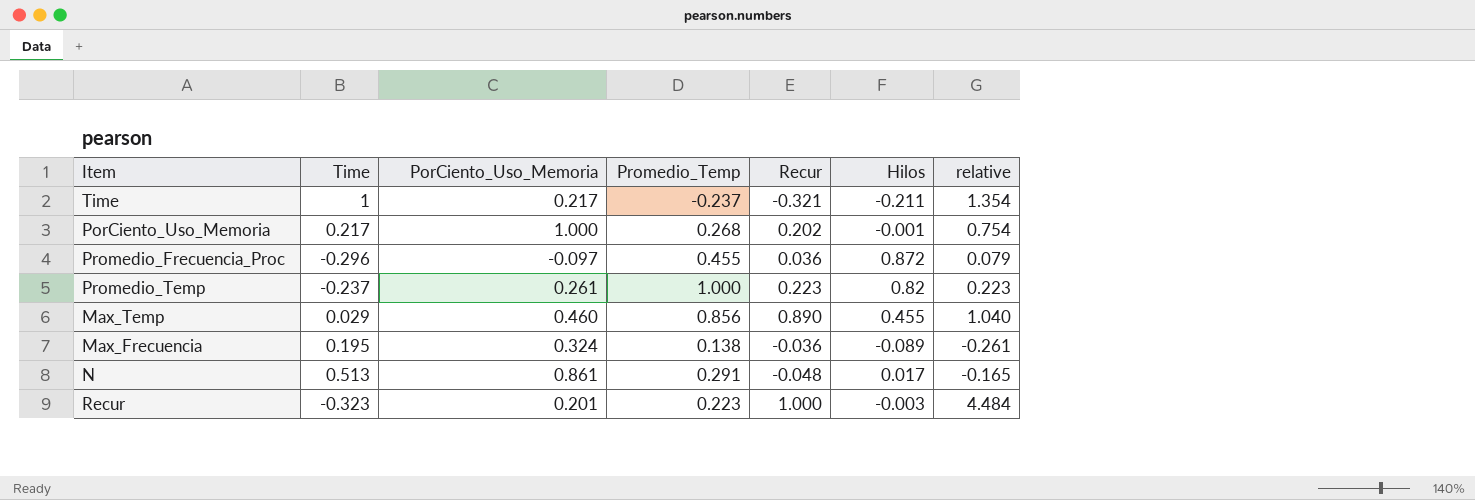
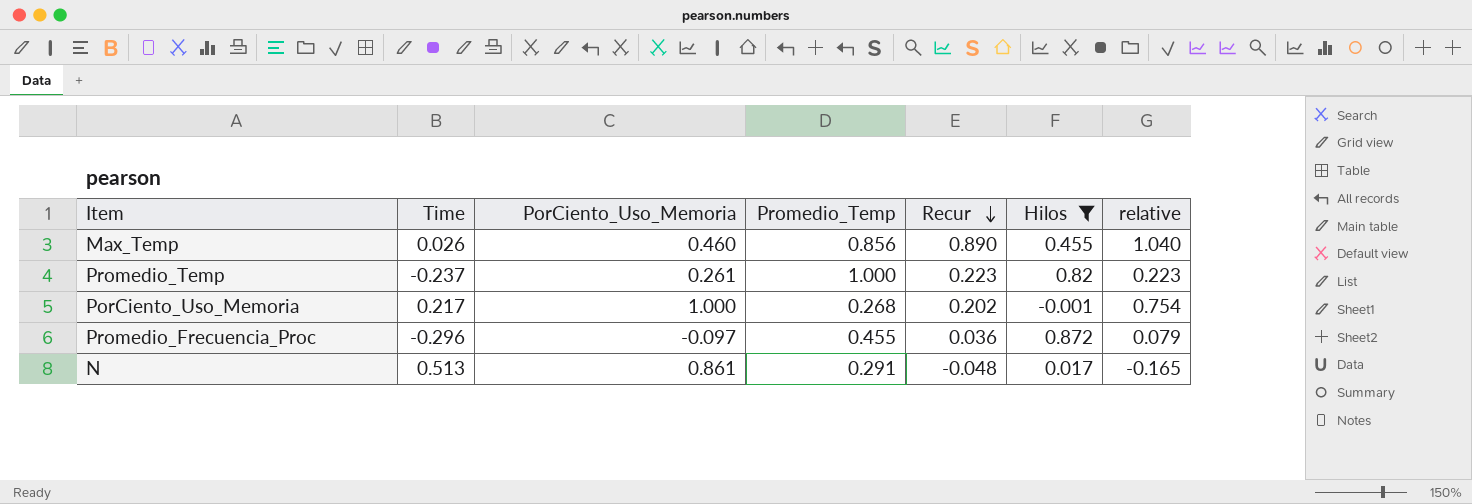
filter: none -> Hilos >= -0.001
row order: none -> Recur descending
Max_Temp | Time: 0.029 -> 0.026

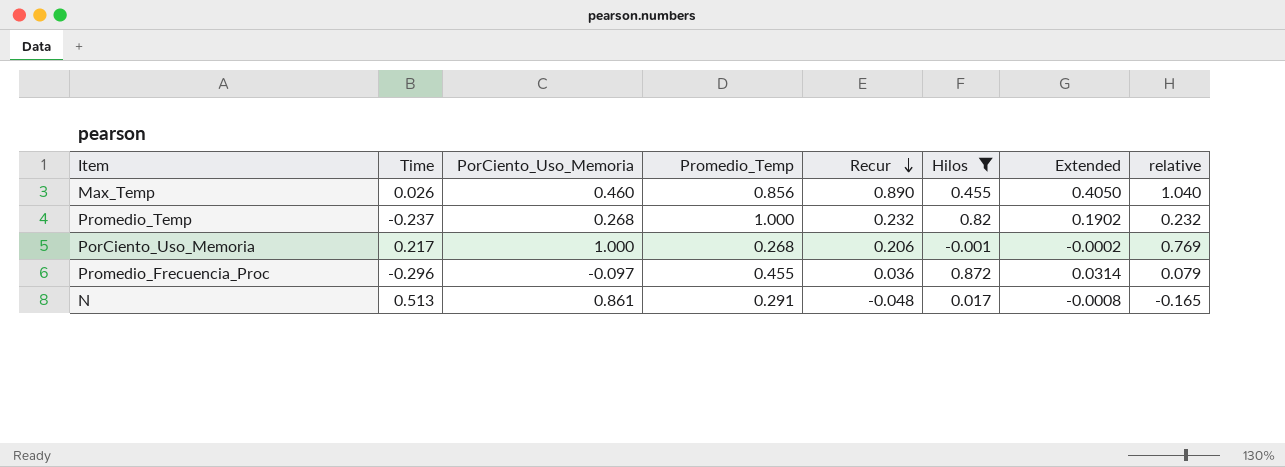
column Extended | formula: none -> [Recur] * [Hilos]
Promedio_Temp | PorCiento_Uso_Memoria: 0.261 -> 0.268
Promedio_Temp | Recur: 0.223 -> 0.232
Promedio_Temp | relative: 0.223 -> 0.232
PorCiento_Uso_Memoria | Recur: 0.202 -> 0.206
PorCiento_Uso_Memoria | relative: 0.754 -> 0.769

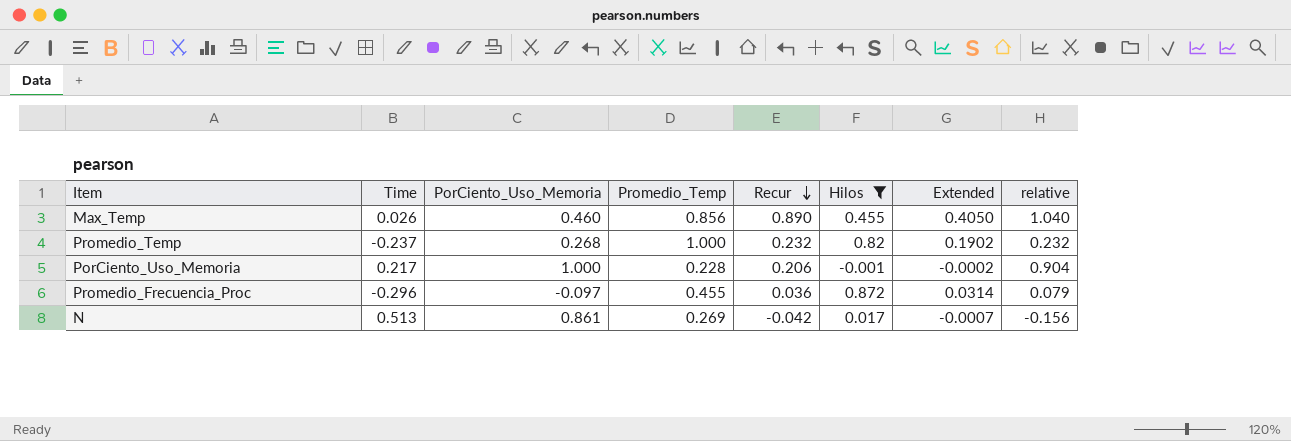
PorCiento_Uso_Memoria | Promedio_Temp: 0.268 -> 0.228
PorCiento_Uso_Memoria | relative: 0.769 -> 0.904
N | Promedio_Temp: 0.291 -> 0.269
N | Recur: -0.048 -> -0.042
N | Extended: -0.0008 -> -0.0007
N | relative: -0.165 -> -0.156

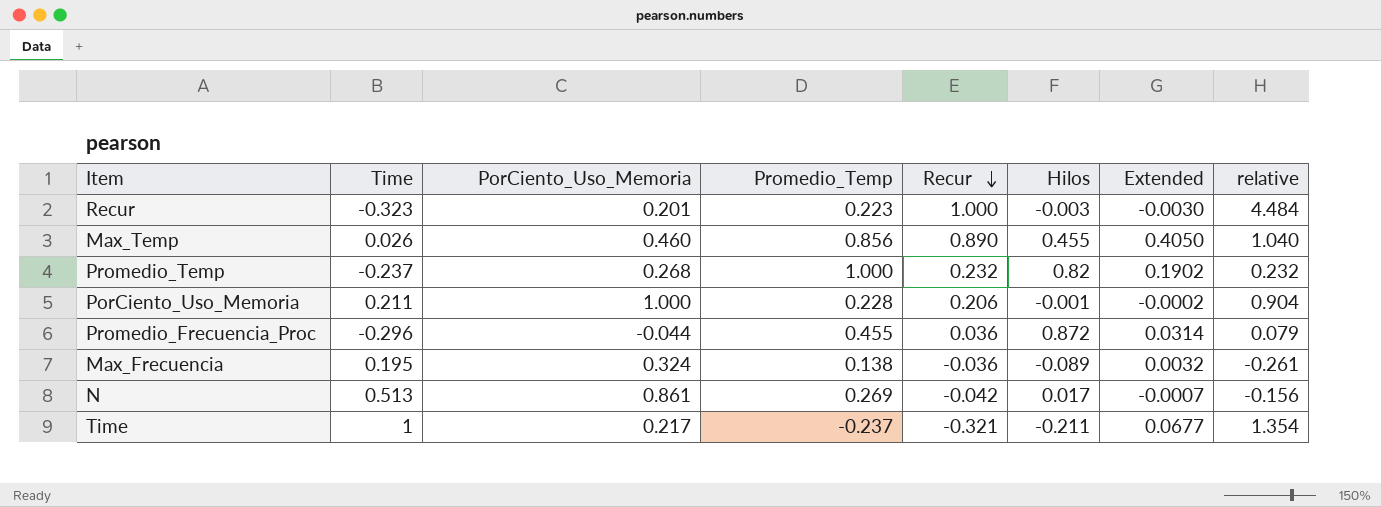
filter: Hilos >= -0.001 -> none
PorCiento_Uso_Memoria | Time: 0.217 -> 0.211
Promedio_Frecuencia_Proc | PorCiento_Uso_Memoria: -0.097 -> -0.044

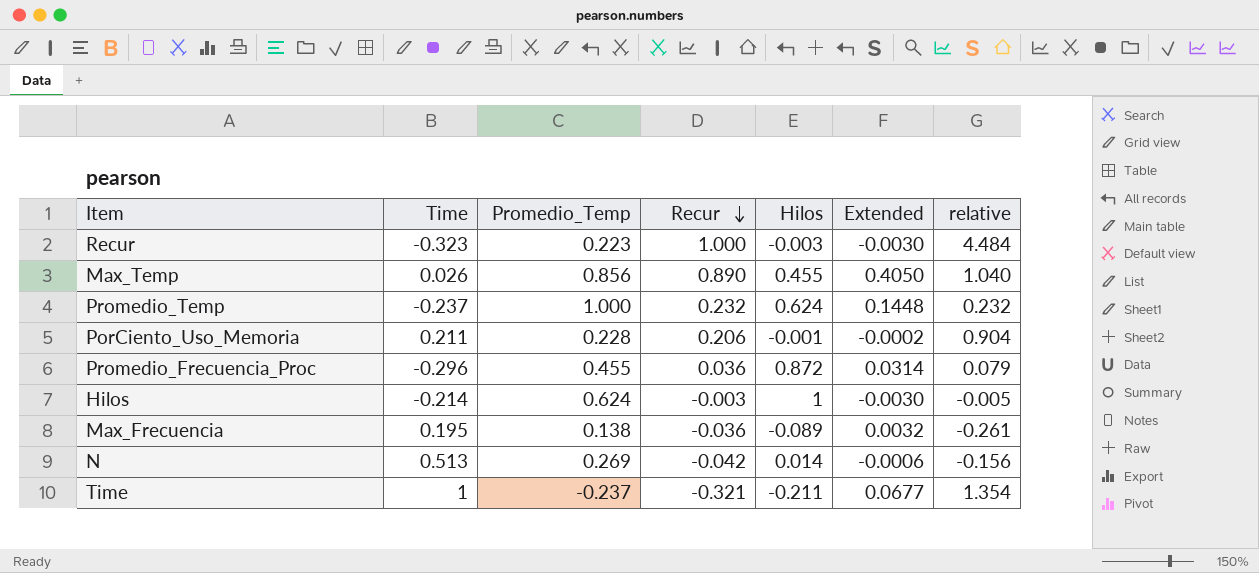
column PorCiento_Uso_Memoria | position: 3 -> none
Promedio_Temp | Hilos: 0.82 -> 0.624
Promedio_Temp | Extended: 0.1902 -> 0.1448
row Hilos: none -> -0.214 | 0.624 | -0.003 | 1 | -0.0030 | -0.005
N | Hilos: 0.017 -> 0.014
N | Extended: -0.0007 -> -0.0006

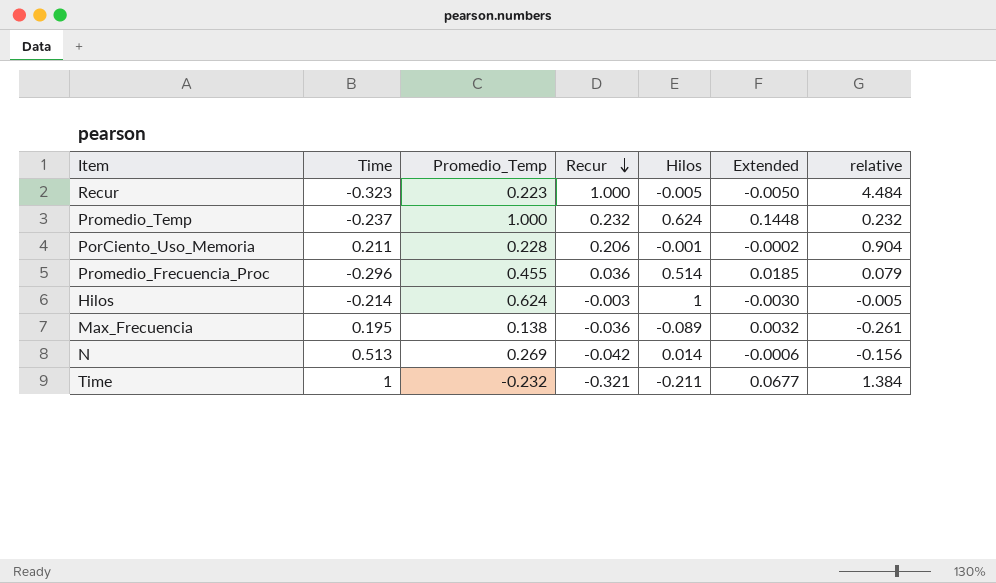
row Max_Temp: 0.026 | 0.856 | 0.890 | 0.455 | 0.4050 | 1.040 -> none
Recur | Hilos: -0.003 -> -0.005
Recur | Extended: -0.0030 -> -0.0050
Promedio_Frecuencia_Proc | Hilos: 0.872 -> 0.514
Promedio_Frecuencia_Proc | Extended: 0.0314 -> 0.0185
Time | Promedio_Temp: -0.237 -> -0.232
Time | relative: 1.354 -> 1.384

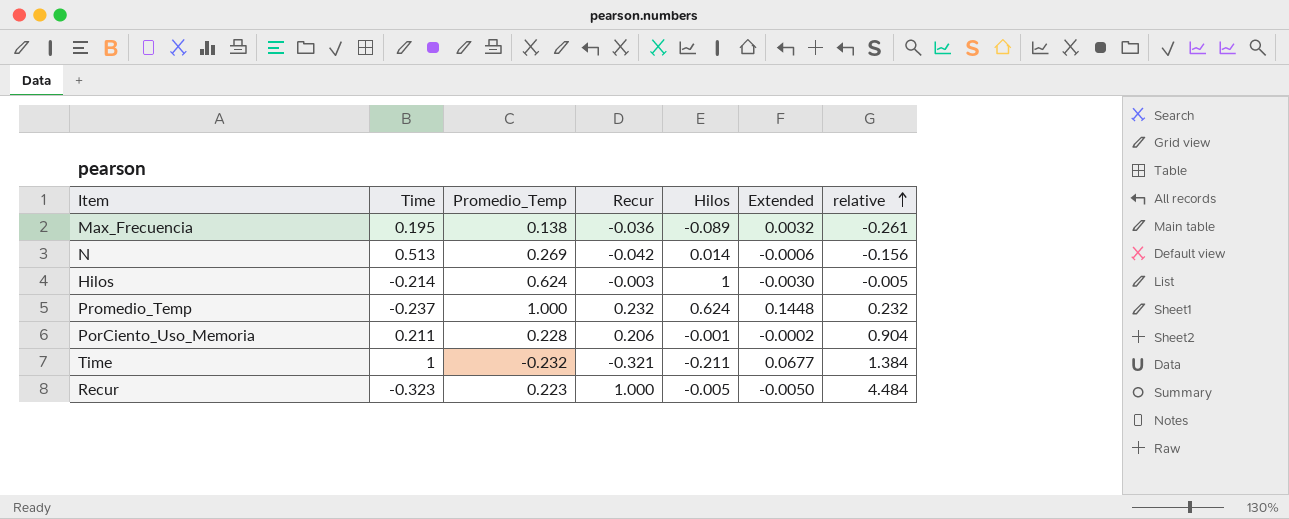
row order: Recur descending -> relative ascending
row Promedio_Frecuencia_Proc: -0.296 | 0.455 | 0.036 | 0.514 | 0.0185 | 0.079 -> none

